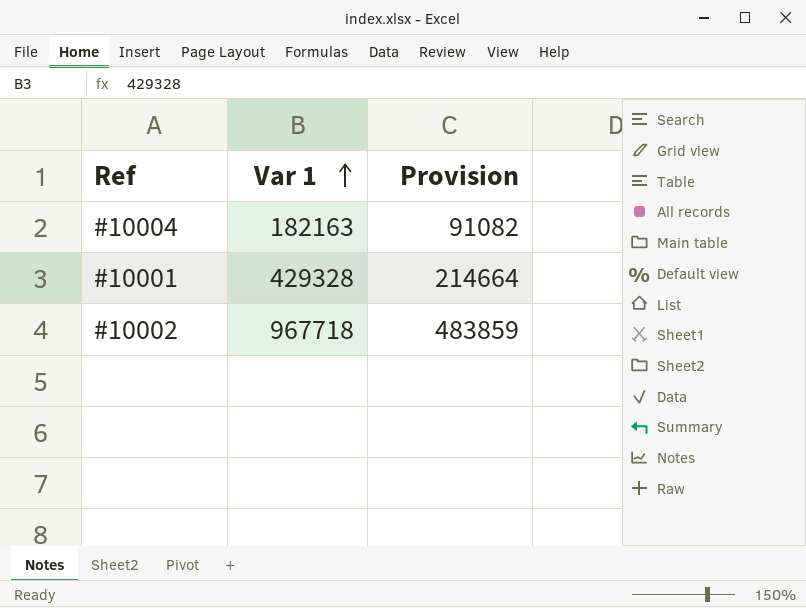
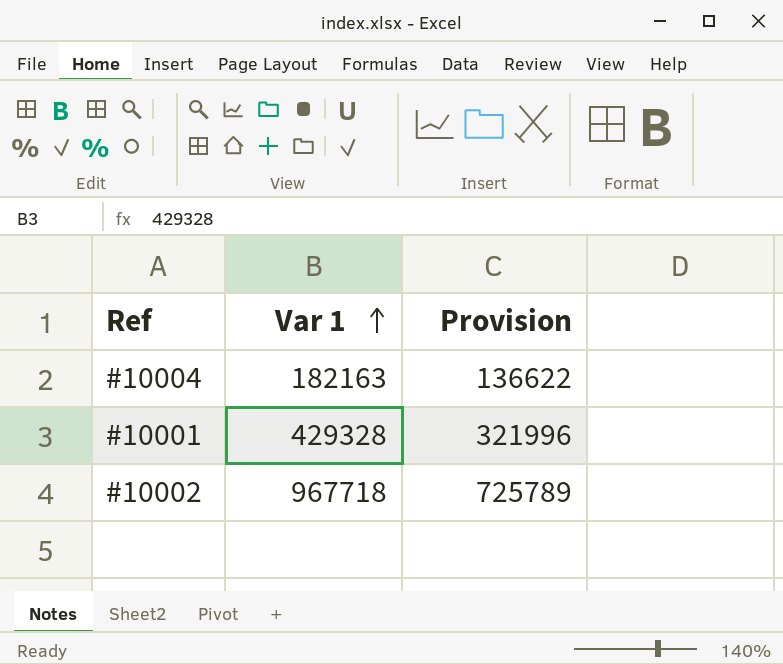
column Provision | formula: [Var 1] * 0.5 -> [Var 1] * 0.75

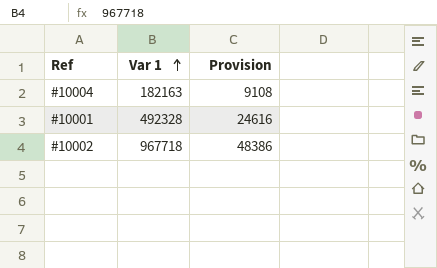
column Provision | formula: [Var 1] * 0.75 -> [Var 1] * 0.05
#10001 | Var 1: 429328 -> 492328

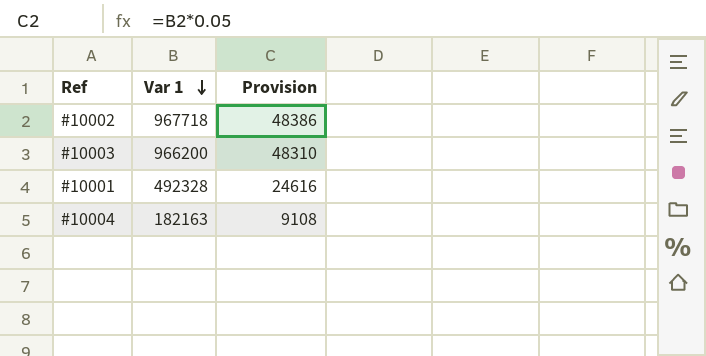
row order: Var 1 ascending -> Var 1 descending
row #10003: none -> 966200 | 48310

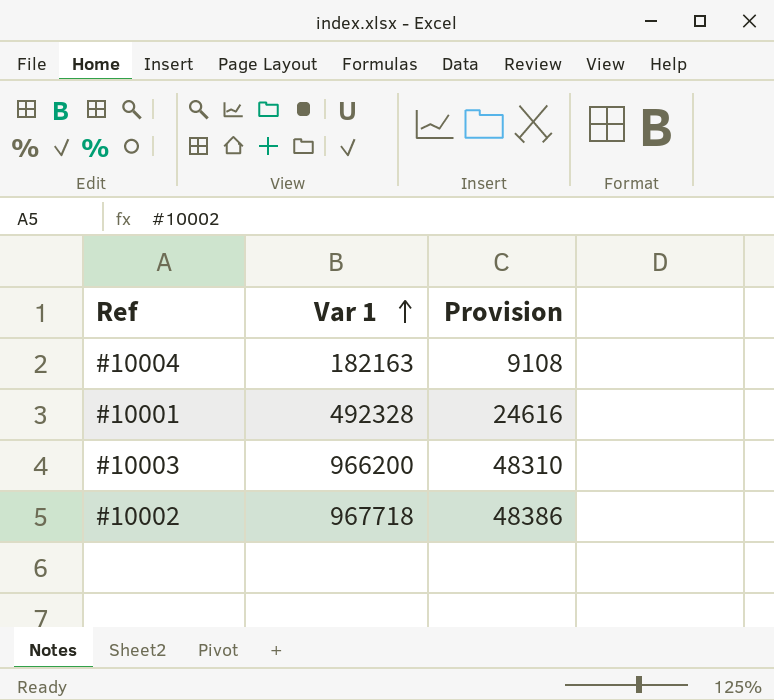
row order: Var 1 descending -> Var 1 ascending

